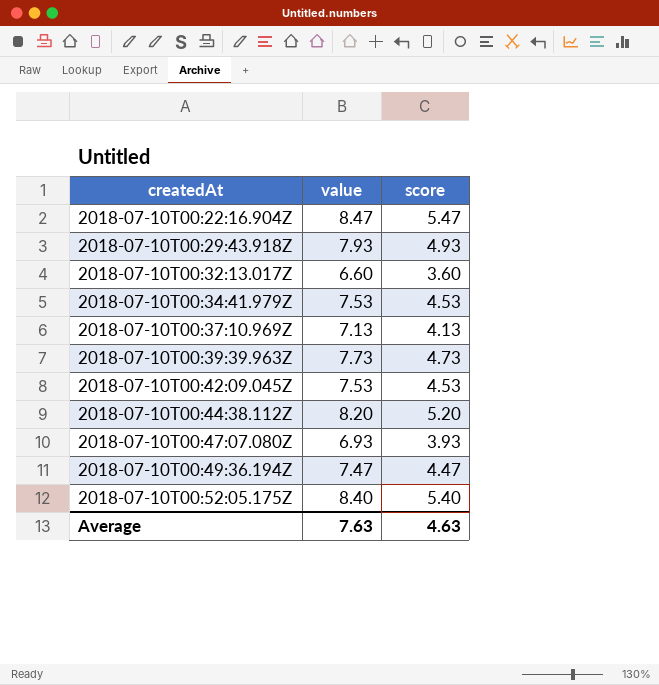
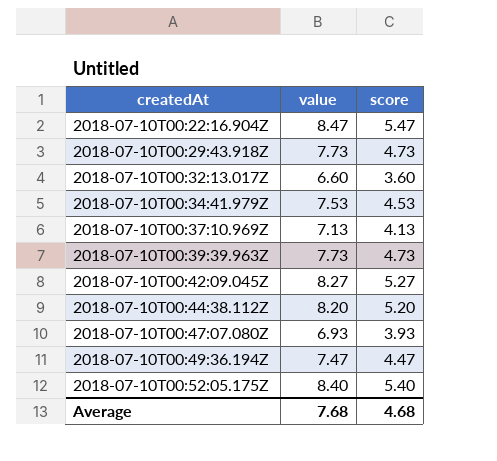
2018-07-10T00:29:43.918Z | value: 7.93 -> 7.73
2018-07-10T00:29:43.918Z | score: 4.93 -> 4.73
2018-07-10T00:42:09.045Z | value: 7.53 -> 8.27
2018-07-10T00:42:09.045Z | score: 4.53 -> 5.27
Average | value: 7.63 -> 7.68
Average | score: 4.63 -> 4.68

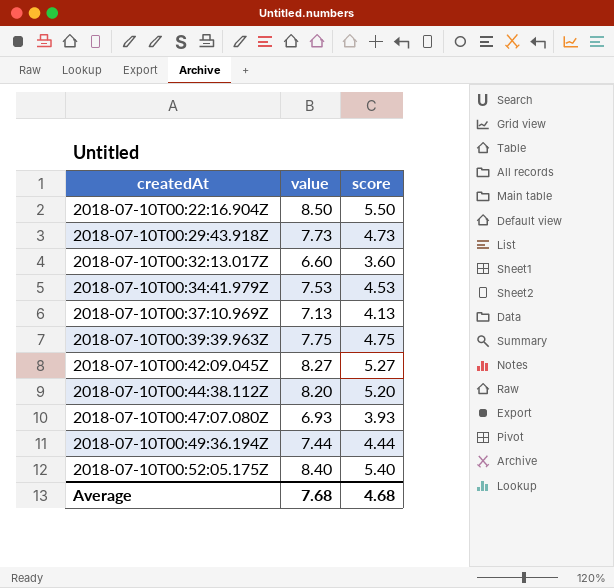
2018-07-10T00:22:16.904Z | value: 8.47 -> 8.50
2018-07-10T00:22:16.904Z | score: 5.47 -> 5.50
2018-07-10T00:39:39.963Z | value: 7.73 -> 7.75
2018-07-10T00:39:39.963Z | score: 4.73 -> 4.75
2018-07-10T00:49:36.194Z | value: 7.47 -> 7.44
2018-07-10T00:49:36.194Z | score: 4.47 -> 4.44

